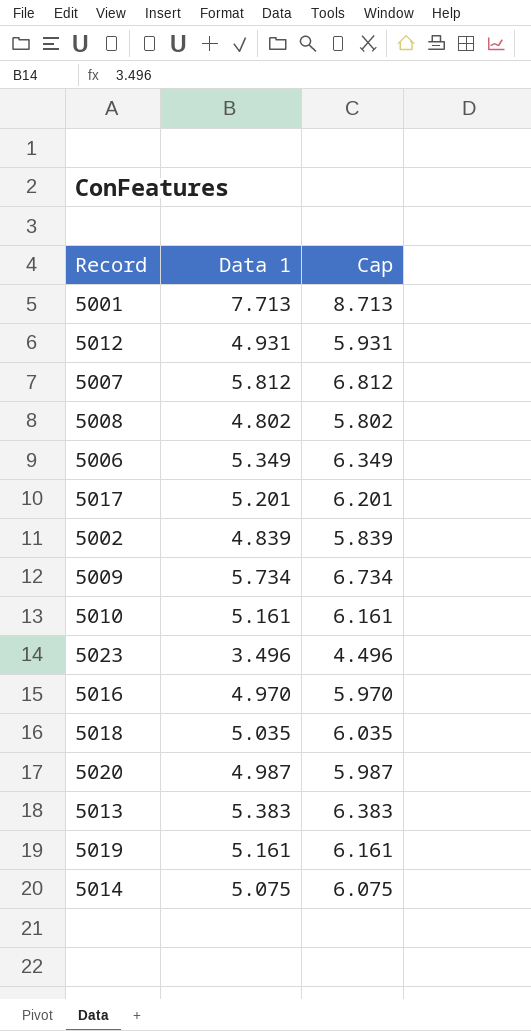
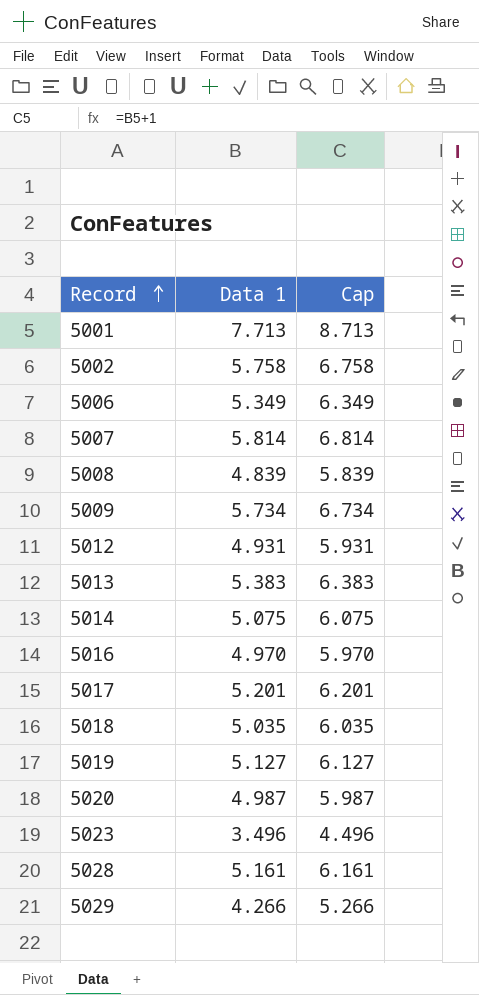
row order: none -> Record ascending
row 5010: 5.161 | 6.161 -> none
5002 | Data 1: 4.839 -> 5.758
5002 | Cap: 5.839 -> 6.758
5007 | Data 1: 5.812 -> 5.814
5007 | Cap: 6.812 -> 6.814
5008 | Data 1: 4.802 -> 4.839
5008 | Cap: 5.802 -> 5.839
5019 | Data 1: 5.161 -> 5.127
5019 | Cap: 6.161 -> 6.127
row 5028: none -> 5.161 | 6.161
row 5029: none -> 4.266 | 5.266

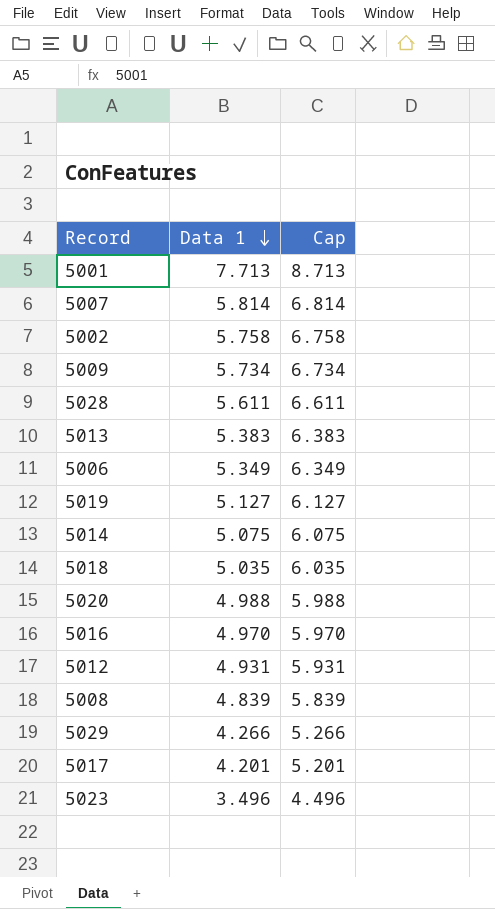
row order: Record ascending -> Data 1 descending
5028 | Data 1: 5.161 -> 5.611
5028 | Cap: 6.161 -> 6.611
5020 | Data 1: 4.987 -> 4.988
5020 | Cap: 5.987 -> 5.988
5017 | Data 1: 5.201 -> 4.201
5017 | Cap: 6.201 -> 5.201

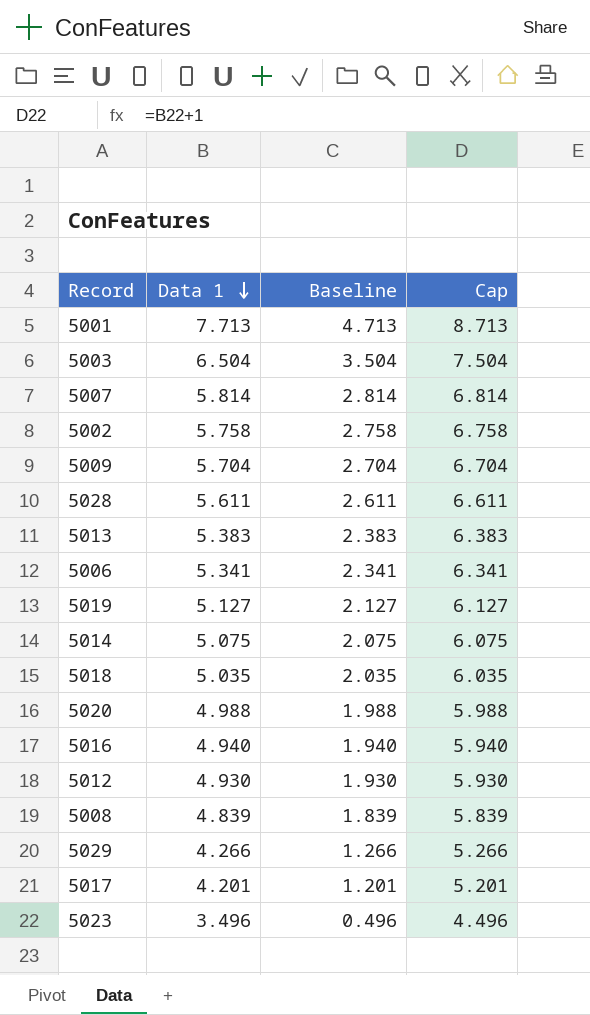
column Baseline | formula: none -> [Data 1] - 3
row 5003: none -> 6.504 | 3.504 | 7.504
5009 | Data 1: 5.734 -> 5.704
5009 | Cap: 6.734 -> 6.704
5006 | Data 1: 5.349 -> 5.341
5006 | Cap: 6.349 -> 6.341
5016 | Data 1: 4.970 -> 4.940
5016 | Cap: 5.970 -> 5.940
5012 | Data 1: 4.931 -> 4.930
5012 | Cap: 5.931 -> 5.930

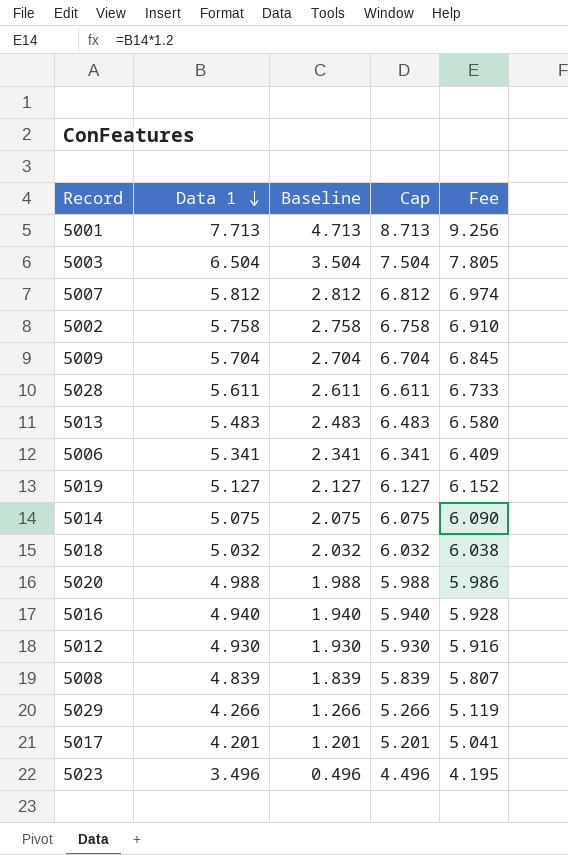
column Fee | formula: none -> [Data 1] * 1.2
5007 | Data 1: 5.814 -> 5.812
5007 | Baseline: 2.814 -> 2.812
5007 | Cap: 6.814 -> 6.812
5013 | Data 1: 5.383 -> 5.483
5013 | Baseline: 2.383 -> 2.483
5013 | Cap: 6.383 -> 6.483
5018 | Data 1: 5.035 -> 5.032
5018 | Baseline: 2.035 -> 2.032
5018 | Cap: 6.035 -> 6.032

